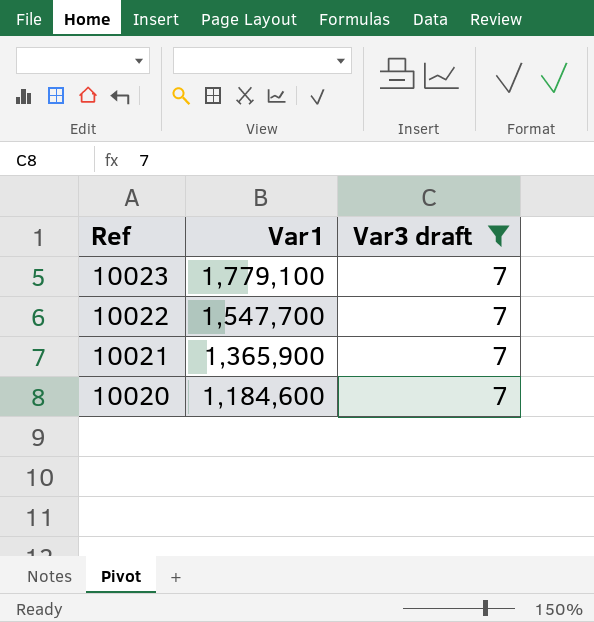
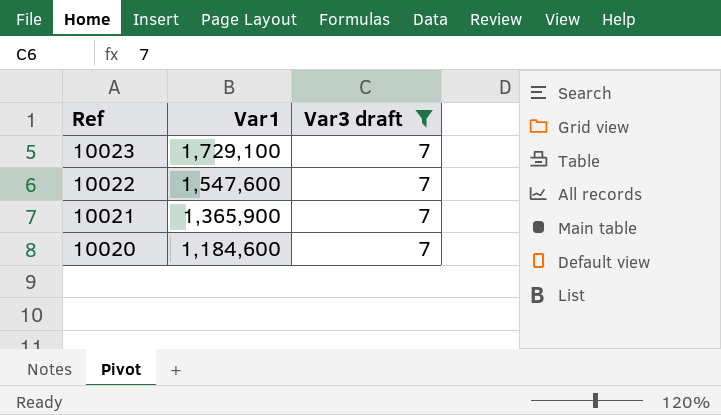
10023 | Var1: 1,779,100 -> 1,729,100
10022 | Var1: 1,547,700 -> 1,547,600

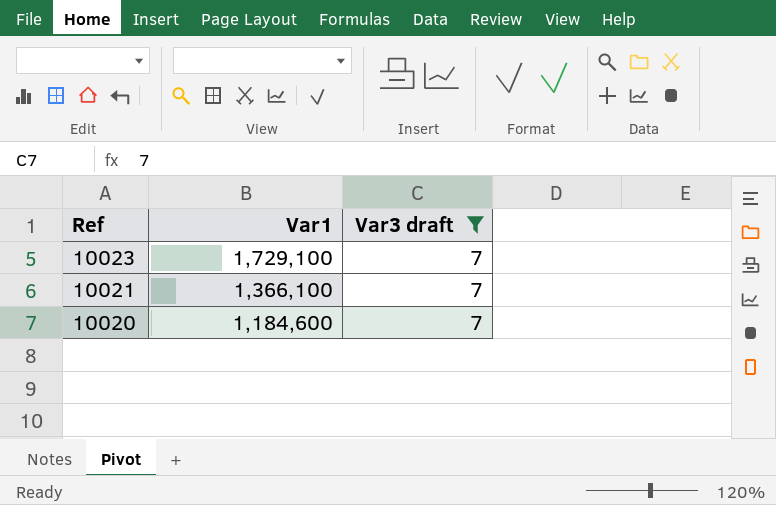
row 10022: 1,547,600 | 7 -> none
10021 | Var1: 1,365,900 -> 1,366,100

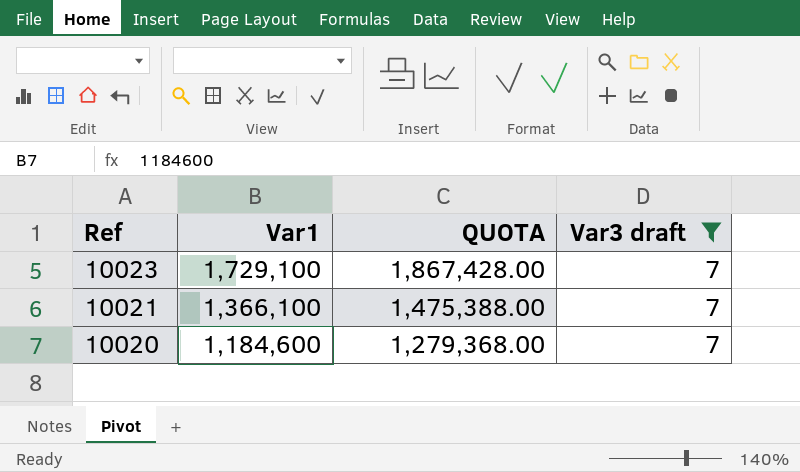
column QUOTA | formula: none -> [Var1] * 1.08

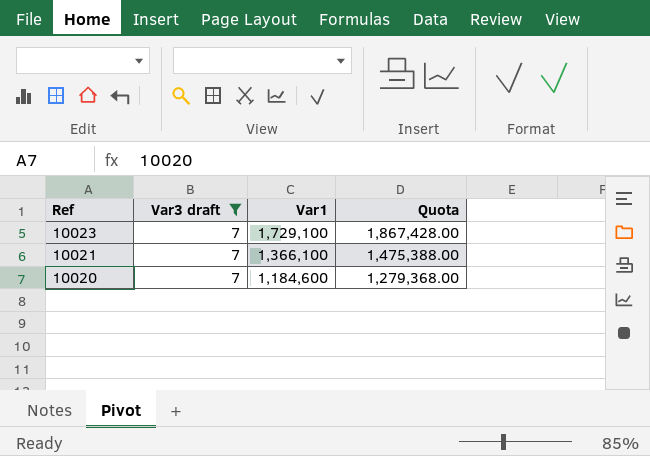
column Var3 draft | position: 4 -> 2
column name: QUOTA -> Quota

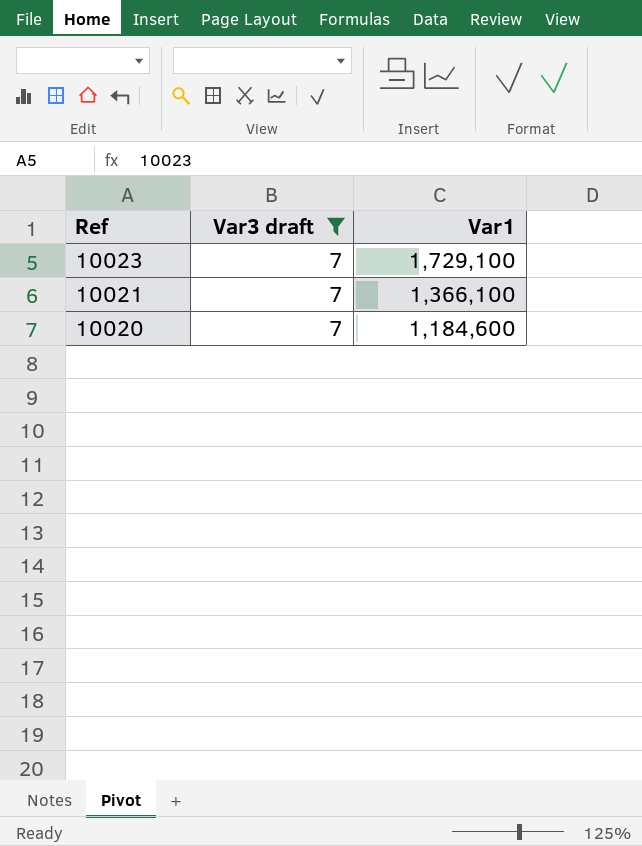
column Quota | formula: [Var1] * 1.08 -> none

